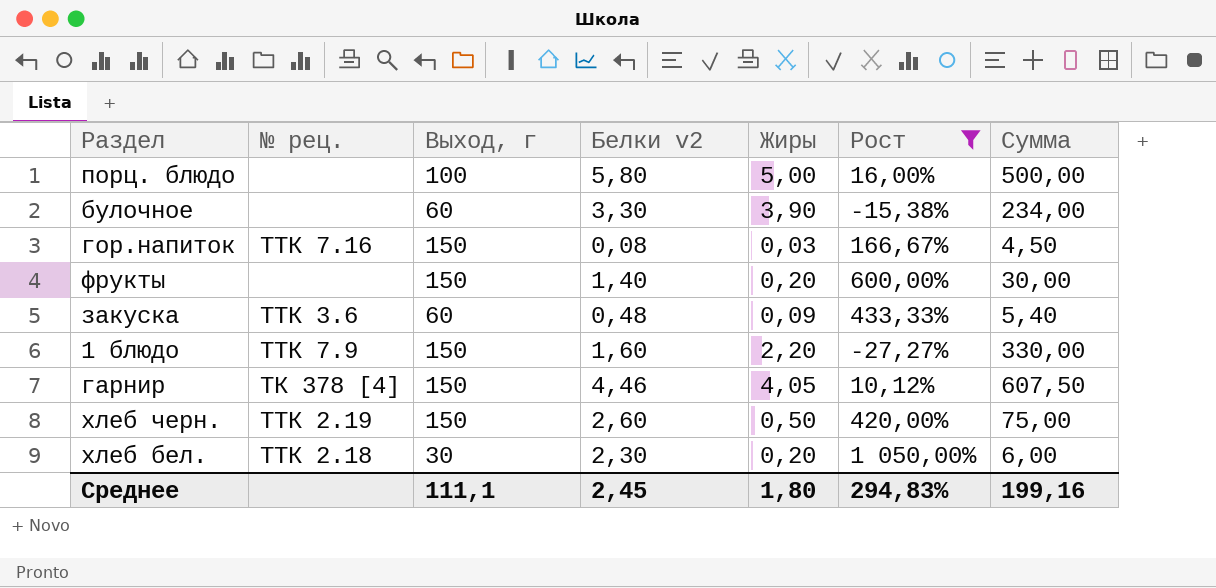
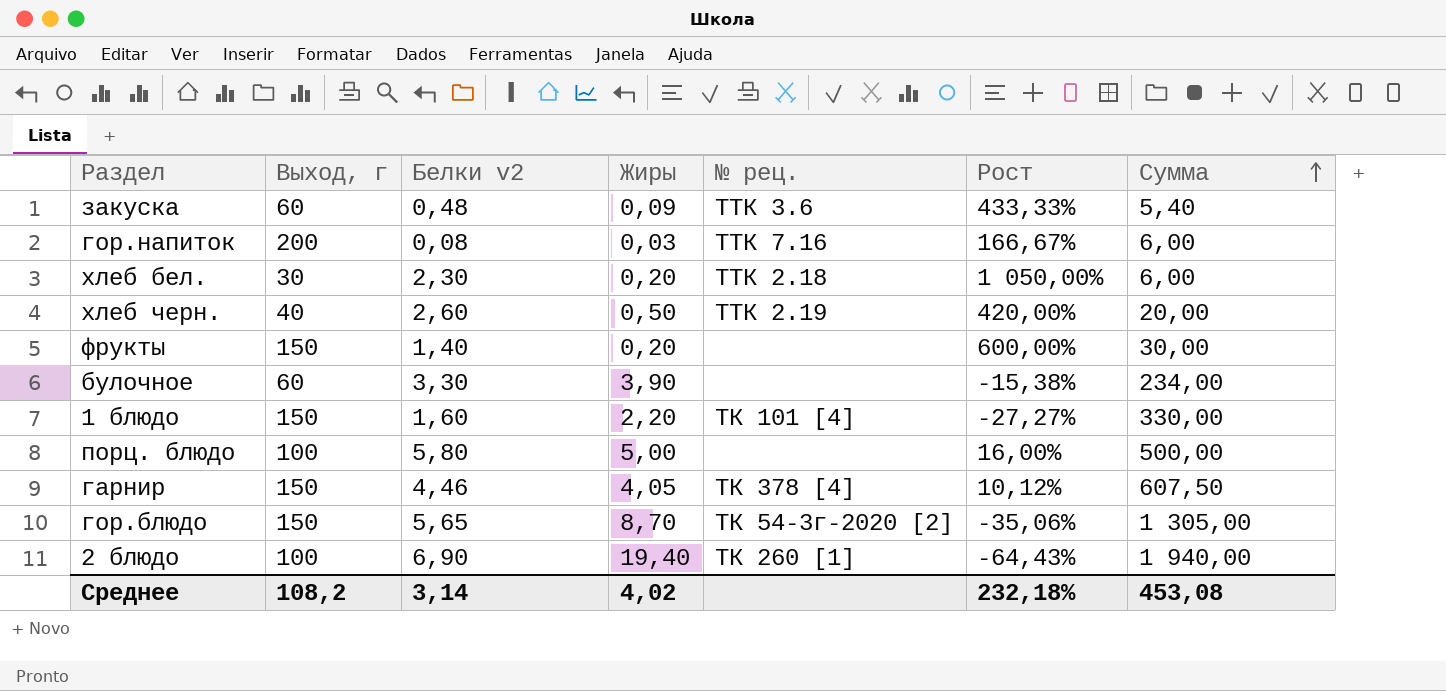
filter: Рост >= -27,27% -> none
row order: none -> Сумма ascending
column № рец. | position: 2 -> 5
гор.напиток | Выход, г: 150 -> 200
гор.напиток | Сумма: 4,50 -> 6,00
хлеб черн. | Выход, г: 150 -> 40
хлеб черн. | Сумма: 75,00 -> 20,00
1 блюдо | № рец.: ТТК 7.9 -> ТК 101 [4]
Среднее | Выход, г: 111,1 -> 108,2
Среднее | Белки v2: 2,45 -> 3,14
Среднее | Жиры: 1,80 -> 4,02
Среднее | Рост: 294,83% -> 232,18%
Среднее | Сумма: 199,16 -> 453,08

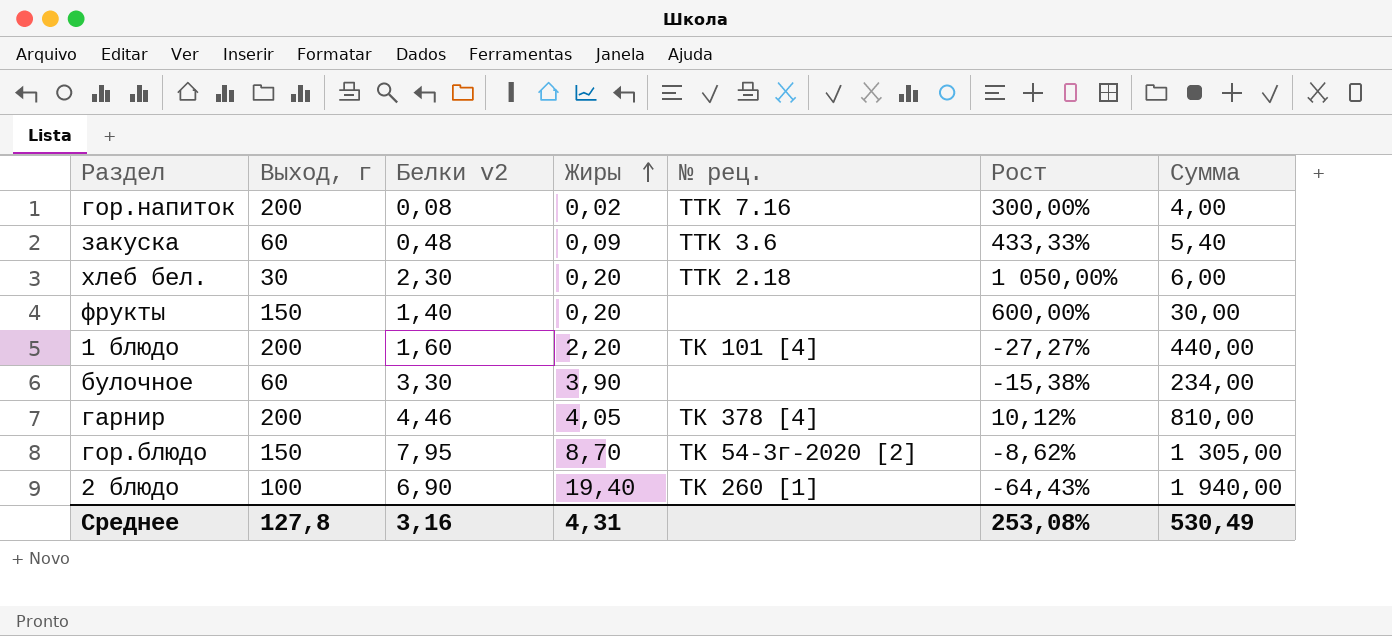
row order: Сумма ascending -> Жиры ascending
row хлеб черн.: 40 | 2,60 | 0,50 | ТТК 2.19 | 420,00% | 20,00 -> none
row порц. блюдо: 100 | 5,80 | 5,00 | none | 16,00% | 500,00 -> none
гор.напиток | Жиры: 0,03 -> 0,02
гор.напиток | Рост: 166,67% -> 300,00%
гор.напиток | Сумма: 6,00 -> 4,00
1 блюдо | Выход, г: 150 -> 200
1 блюдо | Сумма: 330,00 -> 440,00
гарнир | Выход, г: 150 -> 200
гарнир | Сумма: 607,50 -> 810,00
гор.блюдо | Белки v2: 5,65 -> 7,95
гор.блюдо | Рост: -35,06% -> -8,62%
Среднее | Выход, г: 108,2 -> 127,8
Среднее | Белки v2: 3,14 -> 3,16
Среднее | Жиры: 4,02 -> 4,31
Среднее | Рост: 232,18% -> 253,08%
Среднее | Сумма: 453,08 -> 530,49

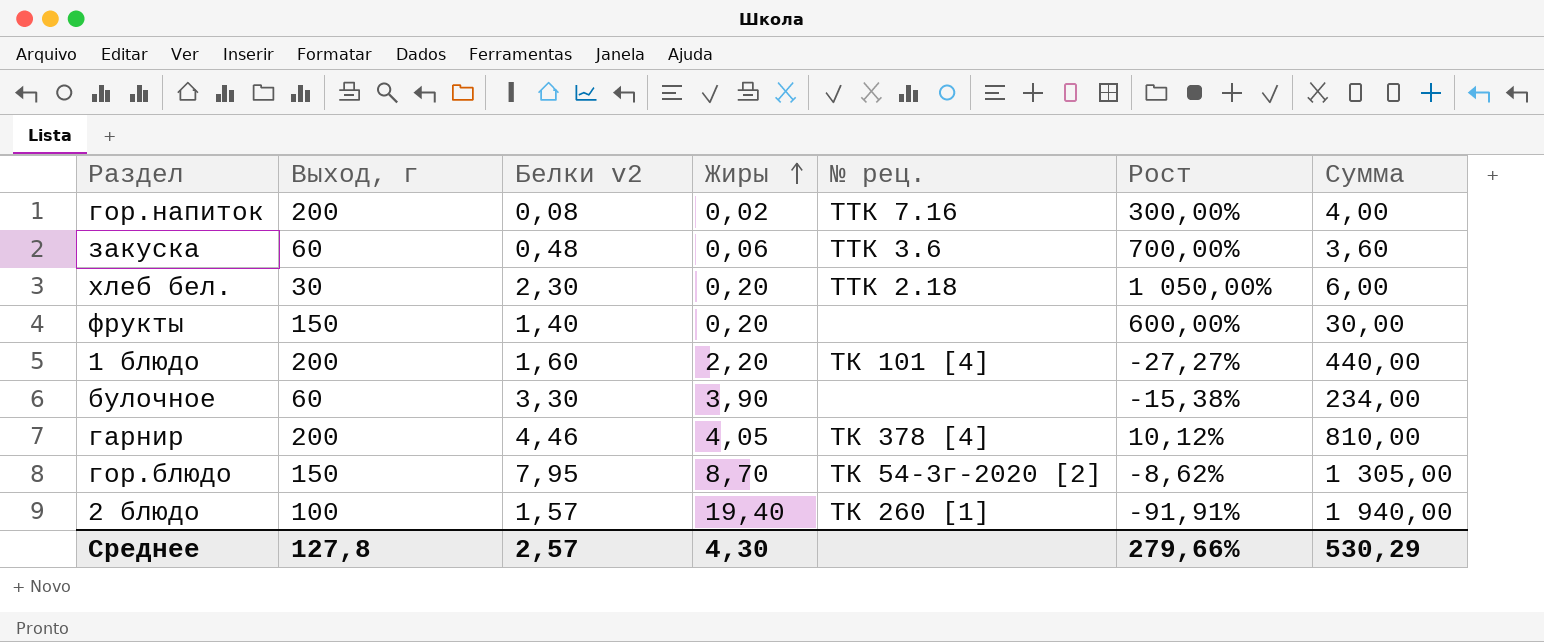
закуска | Жиры: 0,09 -> 0,06
закуска | Рост: 433,33% -> 700,00%
закуска | Сумма: 5,40 -> 3,60
2 блюдо | Белки v2: 6,90 -> 1,57
2 блюдо | Рост: -64,43% -> -91,91%
Среднее | Белки v2: 3,16 -> 2,57
Среднее | Жиры: 4,31 -> 4,30
Среднее | Рост: 253,08% -> 279,66%
Среднее | Сумма: 530,49 -> 530,29

